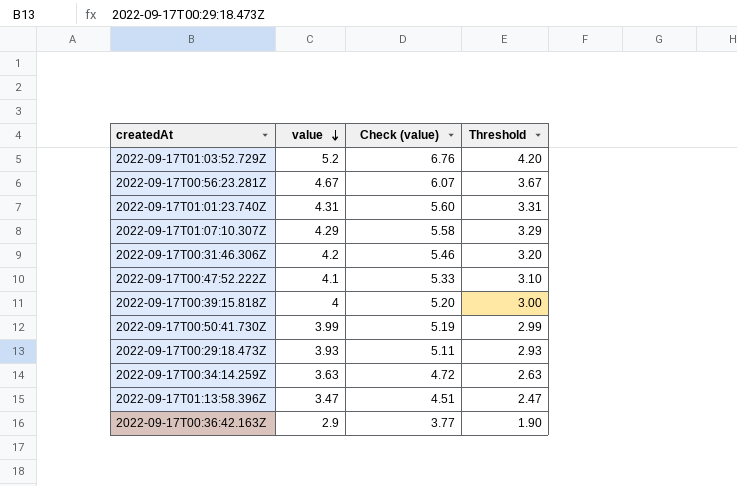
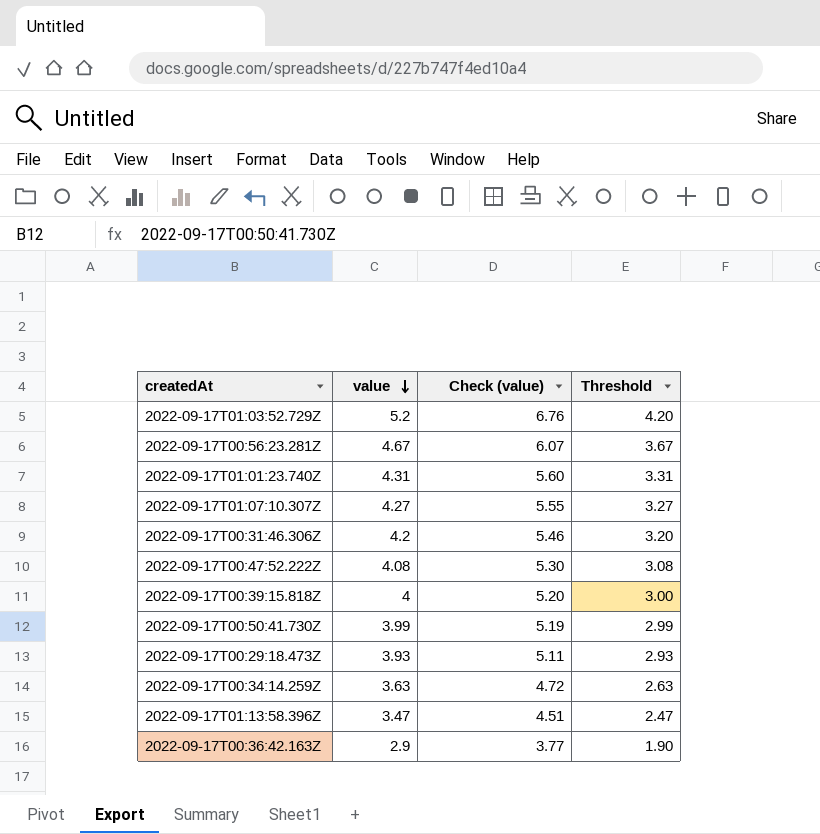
2022-09-17T01:07:10.307Z | value: 4.29 -> 4.27
2022-09-17T01:07:10.307Z | Check (value): 5.58 -> 5.55
2022-09-17T01:07:10.307Z | Threshold: 3.29 -> 3.27
2022-09-17T00:47:52.222Z | value: 4.1 -> 4.08
2022-09-17T00:47:52.222Z | Check (value): 5.33 -> 5.30
2022-09-17T00:47:52.222Z | Threshold: 3.10 -> 3.08

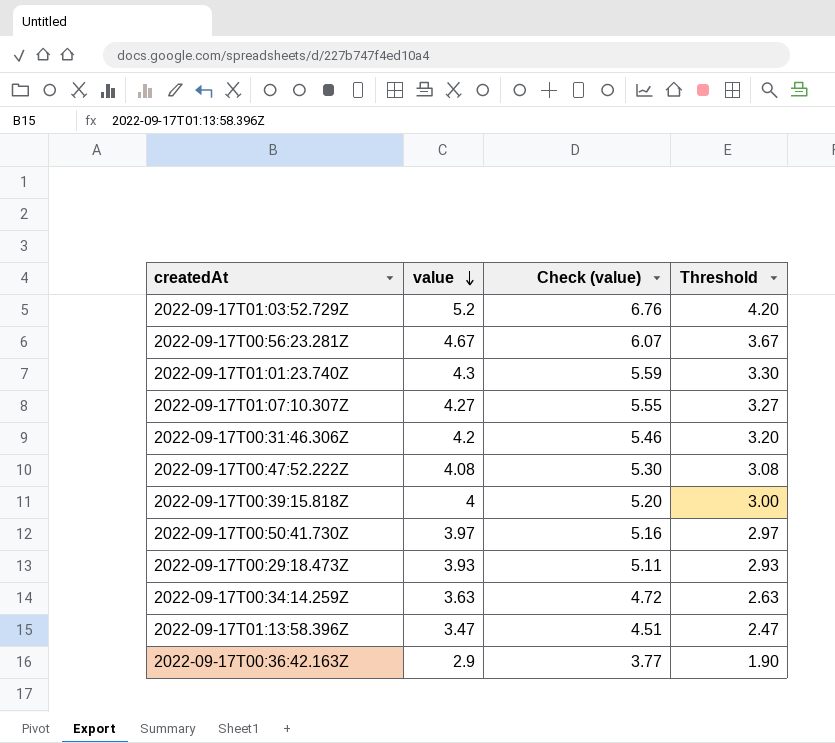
2022-09-17T01:01:23.740Z | value: 4.31 -> 4.3
2022-09-17T01:01:23.740Z | Check (value): 5.60 -> 5.59
2022-09-17T01:01:23.740Z | Threshold: 3.31 -> 3.30
2022-09-17T00:50:41.730Z | value: 3.99 -> 3.97
2022-09-17T00:50:41.730Z | Check (value): 5.19 -> 5.16
2022-09-17T00:50:41.730Z | Threshold: 2.99 -> 2.97

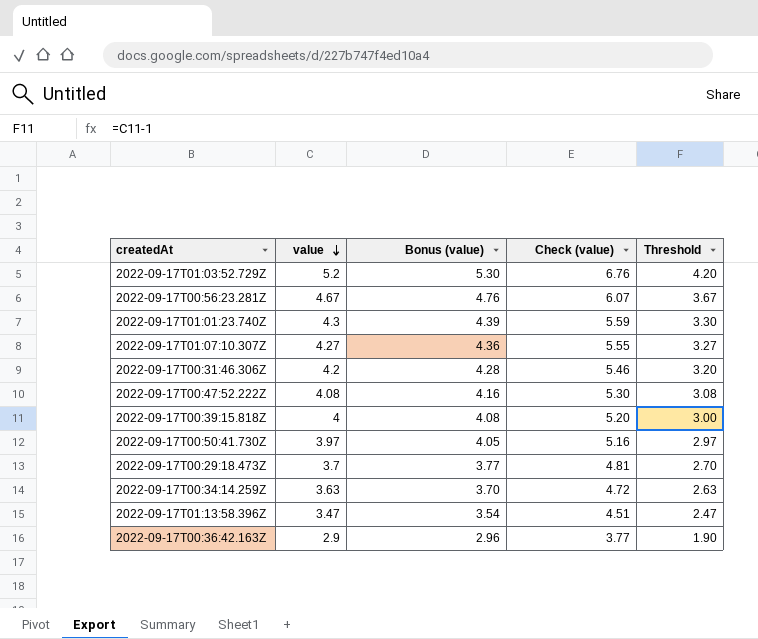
column Bonus (value) | formula: none -> [value] * 1.02
2022-09-17T00:29:18.473Z | value: 3.93 -> 3.7
2022-09-17T00:29:18.473Z | Check (value): 5.11 -> 4.81
2022-09-17T00:29:18.473Z | Threshold: 2.93 -> 2.70

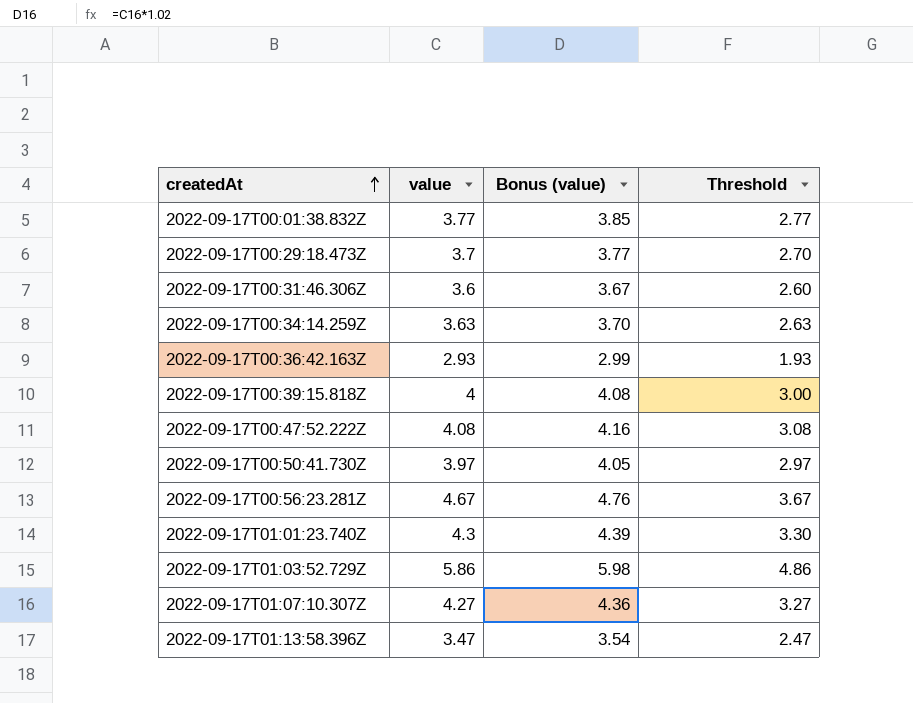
row order: value descending -> createdAt ascending
column Check (value) | formula: [value] * 1.3 -> none
row 2022-09-17T00:01:38.832Z: none -> 3.77 | 3.85 | 2.77
2022-09-17T00:31:46.306Z | value: 4.2 -> 3.6
2022-09-17T00:31:46.306Z | Bonus (value): 4.28 -> 3.67
2022-09-17T00:31:46.306Z | Threshold: 3.20 -> 2.60
2022-09-17T00:36:42.163Z | value: 2.9 -> 2.93
2022-09-17T00:36:42.163Z | Bonus (value): 2.96 -> 2.99
2022-09-17T00:36:42.163Z | Threshold: 1.90 -> 1.93
2022-09-17T01:03:52.729Z | value: 5.2 -> 5.86
2022-09-17T01:03:52.729Z | Bonus (value): 5.30 -> 5.98
2022-09-17T01:03:52.729Z | Threshold: 4.20 -> 4.86

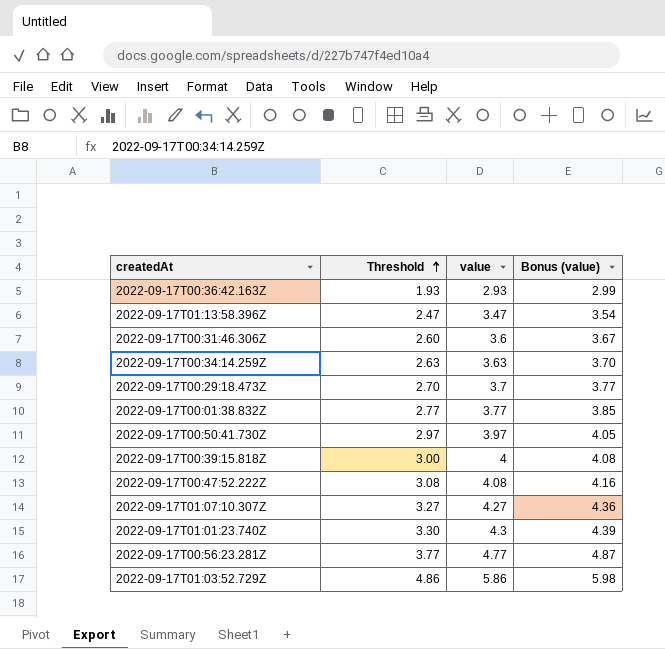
row order: createdAt ascending -> Threshold ascending
column Threshold | position: 4 -> 2
2022-09-17T00:56:23.281Z | Threshold: 3.67 -> 3.77
2022-09-17T00:56:23.281Z | value: 4.67 -> 4.77
2022-09-17T00:56:23.281Z | Bonus (value): 4.76 -> 4.87

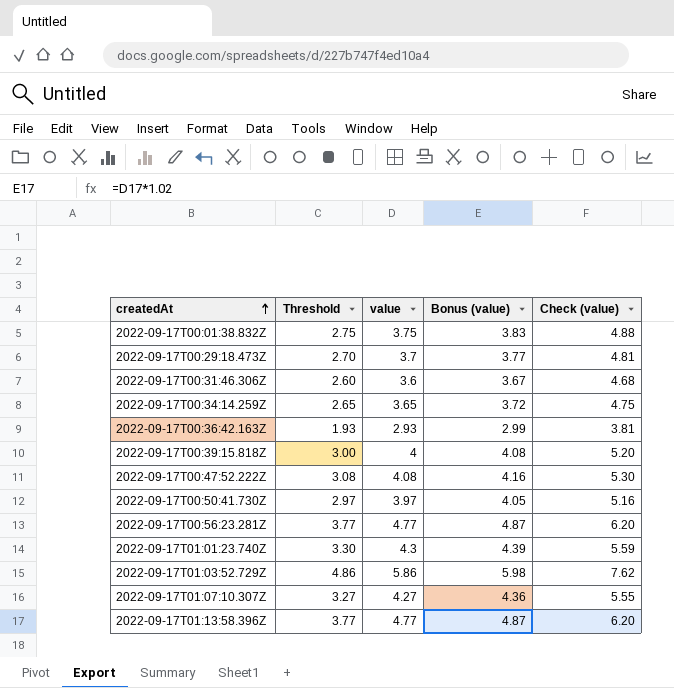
row order: Threshold ascending -> createdAt ascending
column Check (value) | formula: none -> [value] * 1.3
2022-09-17T00:01:38.832Z | Threshold: 2.77 -> 2.75
2022-09-17T00:01:38.832Z | value: 3.77 -> 3.75
2022-09-17T00:01:38.832Z | Bonus (value): 3.85 -> 3.83
2022-09-17T00:34:14.259Z | Threshold: 2.63 -> 2.65
2022-09-17T00:34:14.259Z | value: 3.63 -> 3.65
2022-09-17T00:34:14.259Z | Bonus (value): 3.70 -> 3.72
2022-09-17T01:13:58.396Z | Threshold: 2.47 -> 3.77
2022-09-17T01:13:58.396Z | value: 3.47 -> 4.77
2022-09-17T01:13:58.396Z | Bonus (value): 3.54 -> 4.87

